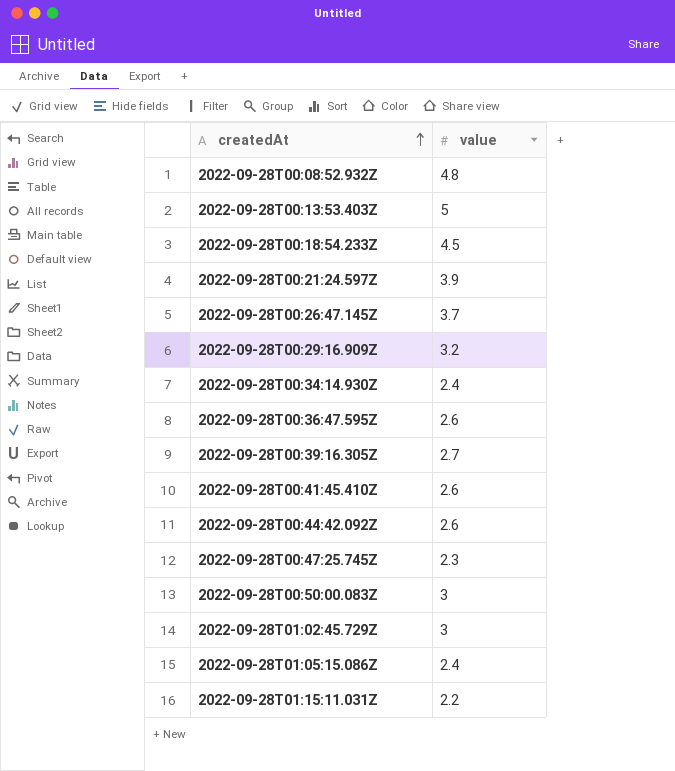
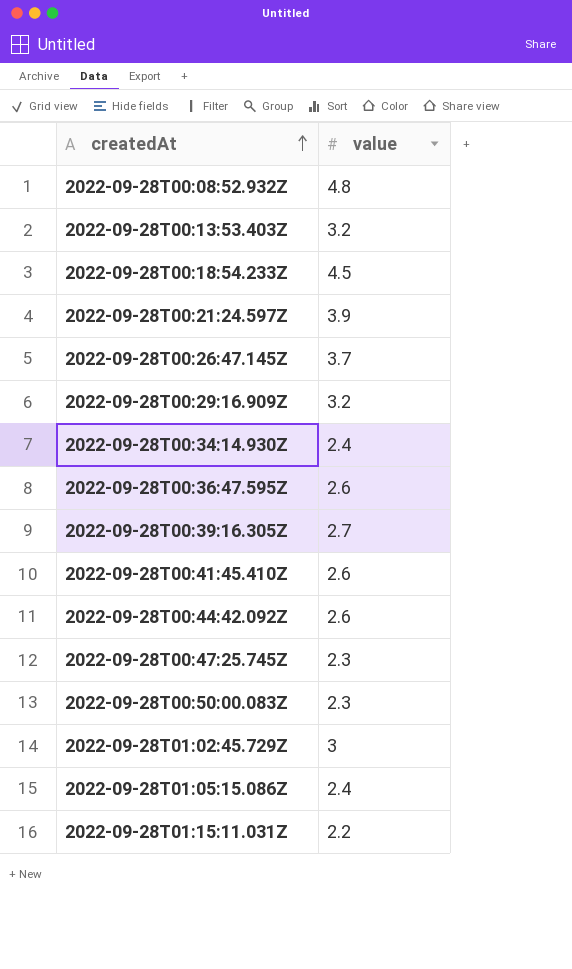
2022-09-28T00:13:53.403Z | value: 5 -> 3.2
2022-09-28T00:50:00.083Z | value: 3 -> 2.3

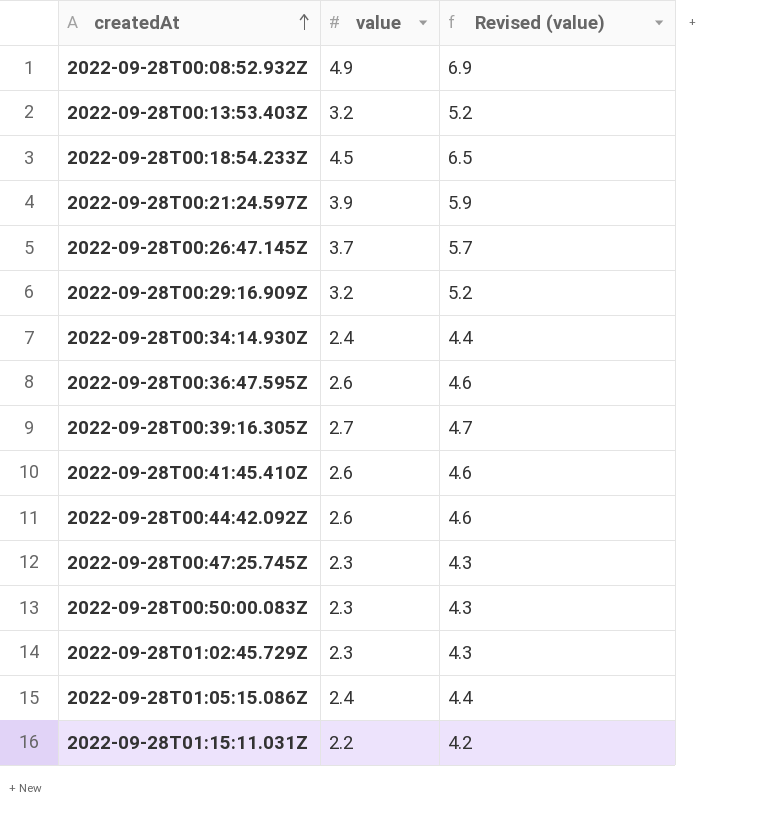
column Revised (value) | formula: none -> [value] + 2
2022-09-28T00:08:52.932Z | value: 4.8 -> 4.9
2022-09-28T01:02:45.729Z | value: 3 -> 2.3

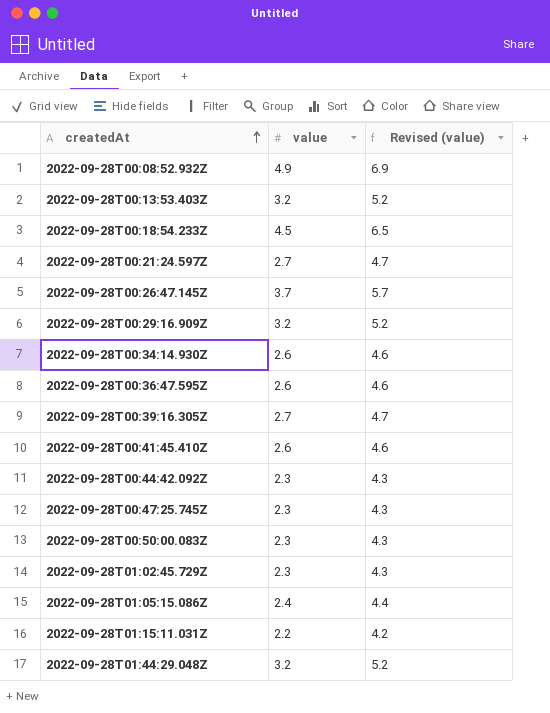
2022-09-28T00:21:24.597Z | value: 3.9 -> 2.7
2022-09-28T00:21:24.597Z | Revised (value): 5.9 -> 4.7
2022-09-28T00:34:14.930Z | value: 2.4 -> 2.6
2022-09-28T00:34:14.930Z | Revised (value): 4.4 -> 4.6
2022-09-28T00:44:42.092Z | value: 2.6 -> 2.3
2022-09-28T00:44:42.092Z | Revised (value): 4.6 -> 4.3
row 2022-09-28T01:44:29.048Z: none -> 3.2 | 5.2

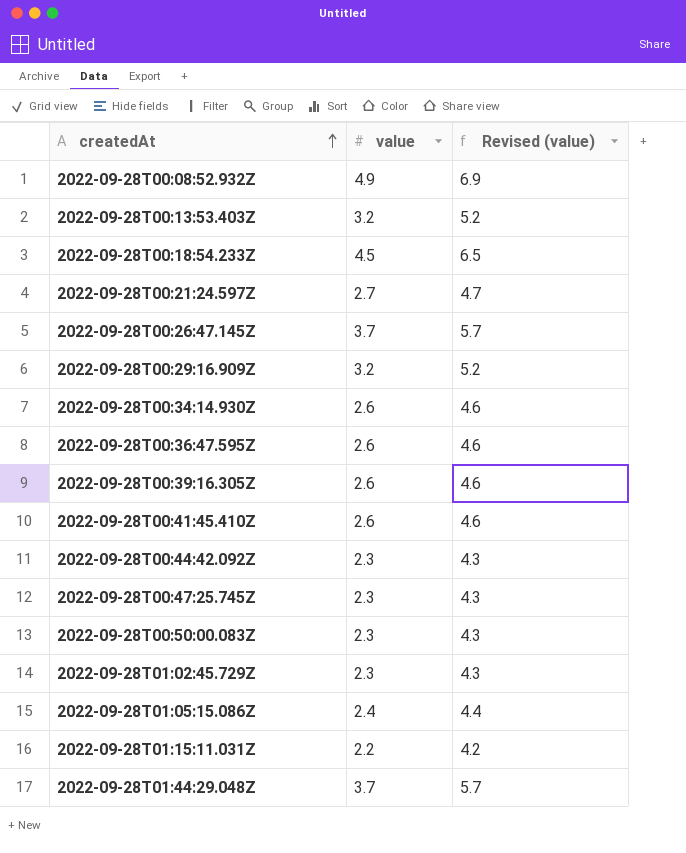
2022-09-28T00:39:16.305Z | value: 2.7 -> 2.6
2022-09-28T00:39:16.305Z | Revised (value): 4.7 -> 4.6
2022-09-28T01:44:29.048Z | value: 3.2 -> 3.7
2022-09-28T01:44:29.048Z | Revised (value): 5.2 -> 5.7

